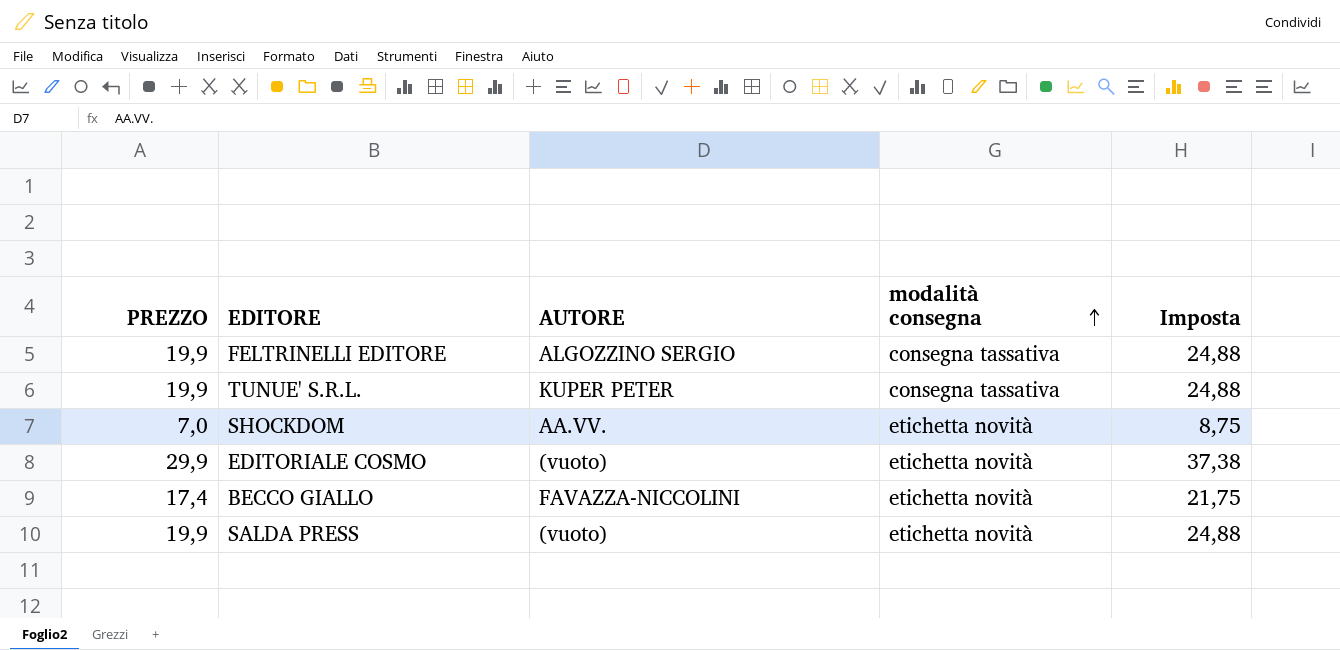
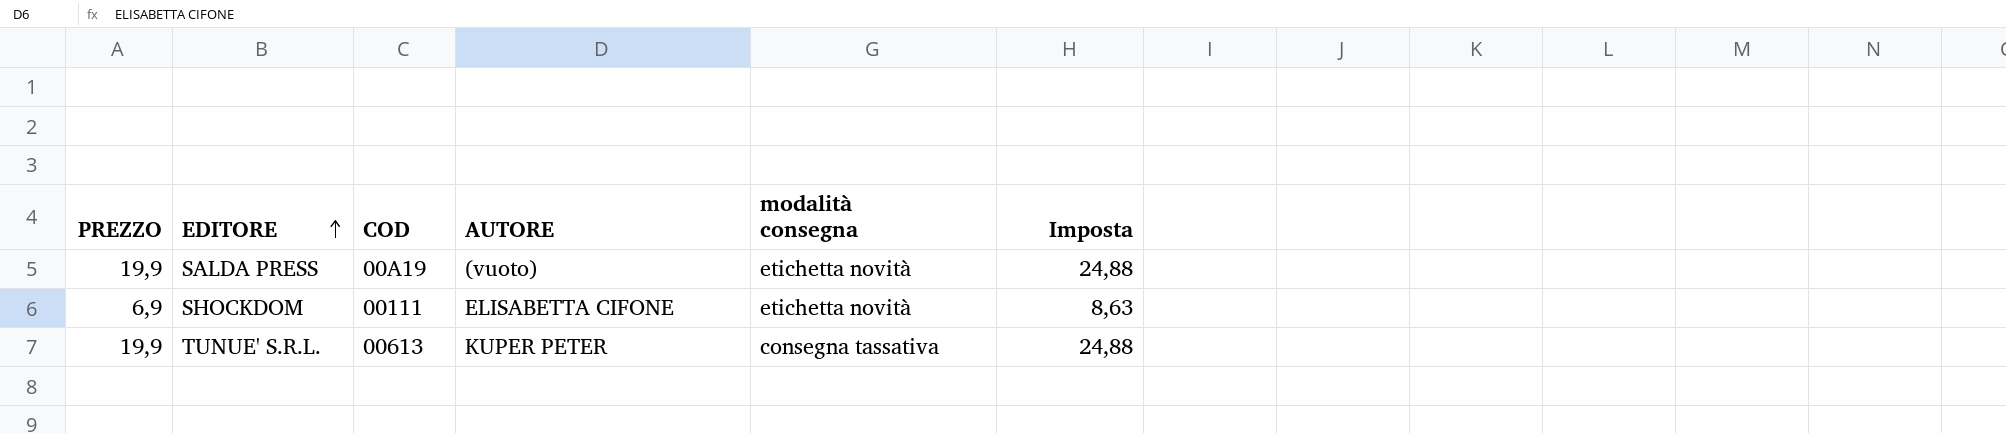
row order: modalità consegna ascending -> EDITORE ascending
column COD | position: none -> 3
row FELTRINELLI EDITORE: 19,9 | ALGOZZINO SERGIO | consegna tassativa | 24,88 -> none
row EDITORIALE COSMO: 29,9 | (vuoto) | etichetta novità | 37,38 -> none
row BECCO GIALLO: 17,4 | FAVAZZA-NICCOLINI | etichetta novità | 21,75 -> none
SHOCKDOM | PREZZO: 7,0 -> 6,9
SHOCKDOM | AUTORE: AA.VV. -> ELISABETTA CIFONE
SHOCKDOM | Imposta: 8,75 -> 8,63

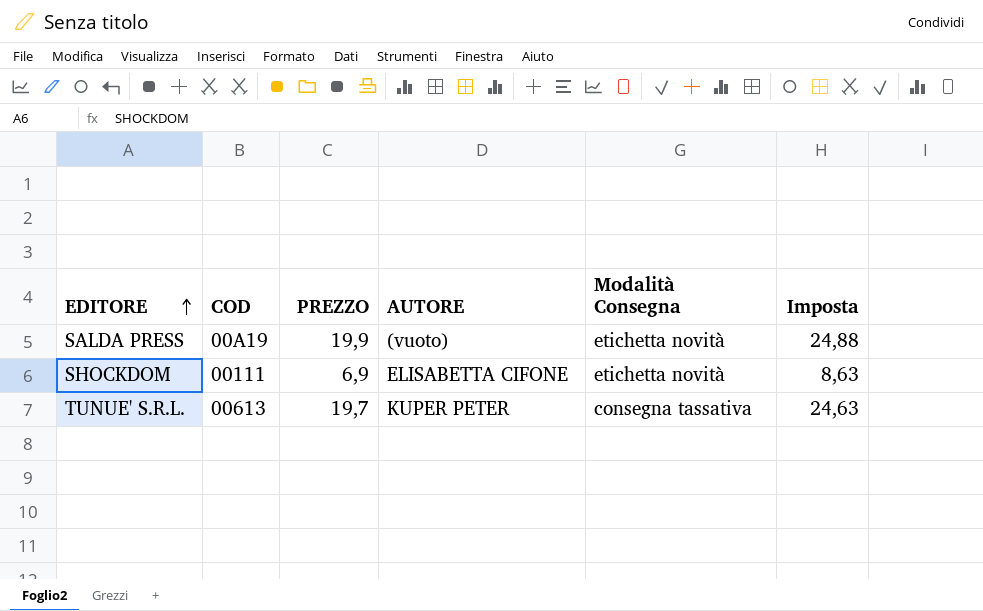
column PREZZO | position: 1 -> 3
column name: modalità consegna -> Modalità Consegna
TUNUE' S.R.L. | PREZZO: 19,9 -> 19,7
TUNUE' S.R.L. | Imposta: 24,88 -> 24,63

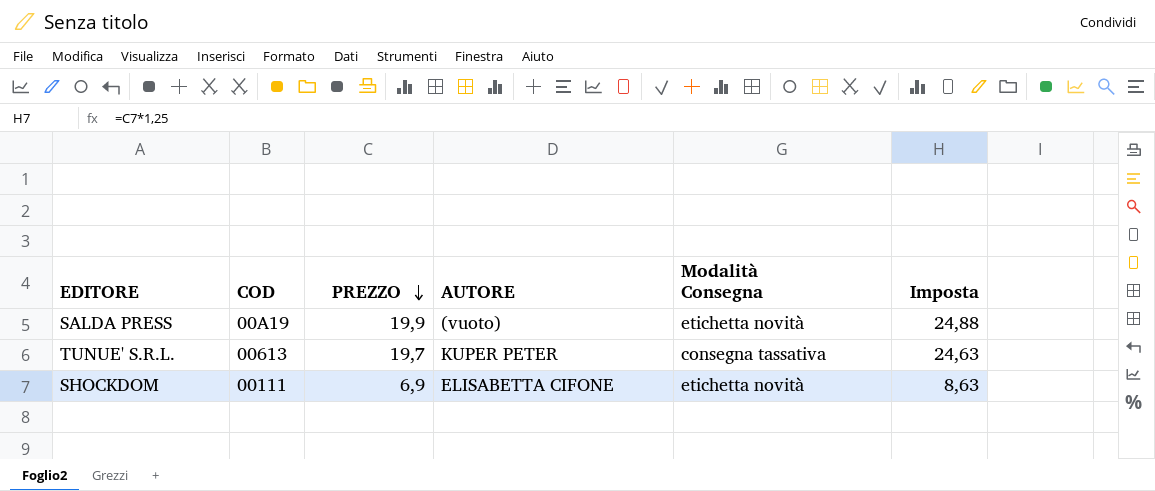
row order: EDITORE ascending -> PREZZO descending

